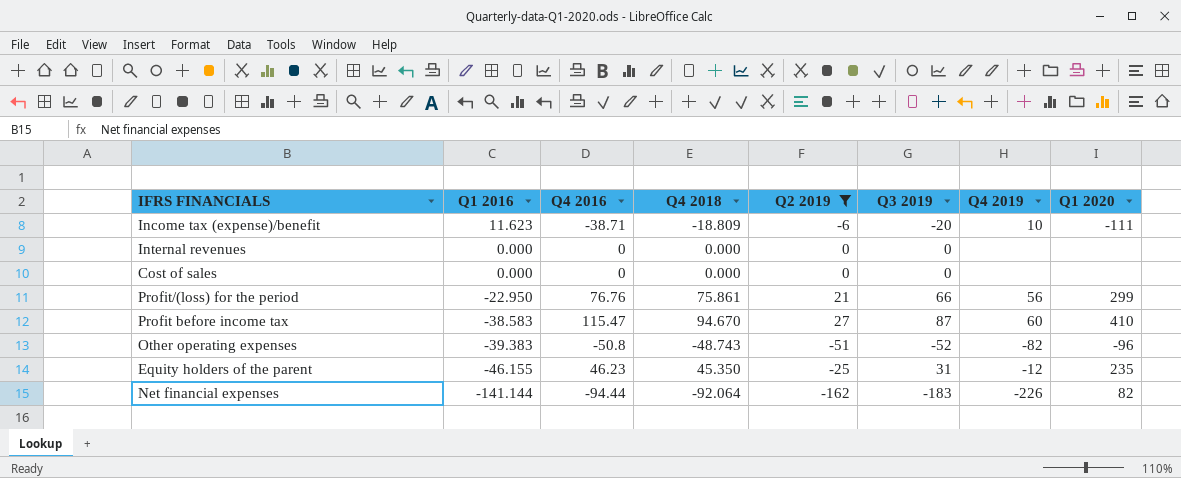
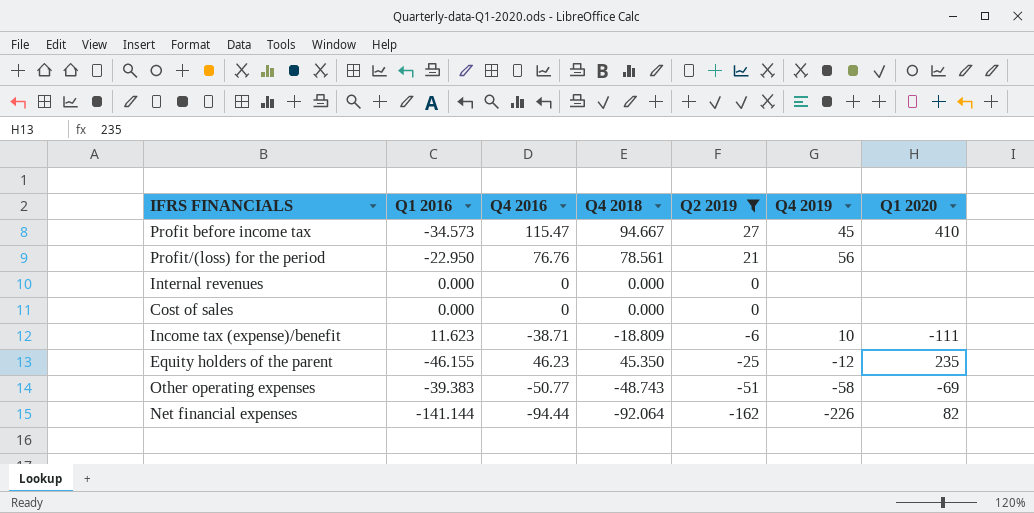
row order: Q1 2016 descending -> Q2 2019 descending
column Q3 2019 | position: 6 -> none
Profit before income tax | Q1 2016: -38.583 -> -34.573
Profit before income tax | Q4 2018: 94.670 -> 94.667
Profit before income tax | Q4 2019: 60 -> 45
Profit/(loss) for the period | Q4 2018: 75.861 -> 78.561
Profit/(loss) for the period | Q1 2020: 299 -> none
Other operating expenses | Q4 2016: -50.8 -> -50.77
Other operating expenses | Q4 2019: -82 -> -58
Other operating expenses | Q1 2020: -96 -> -69

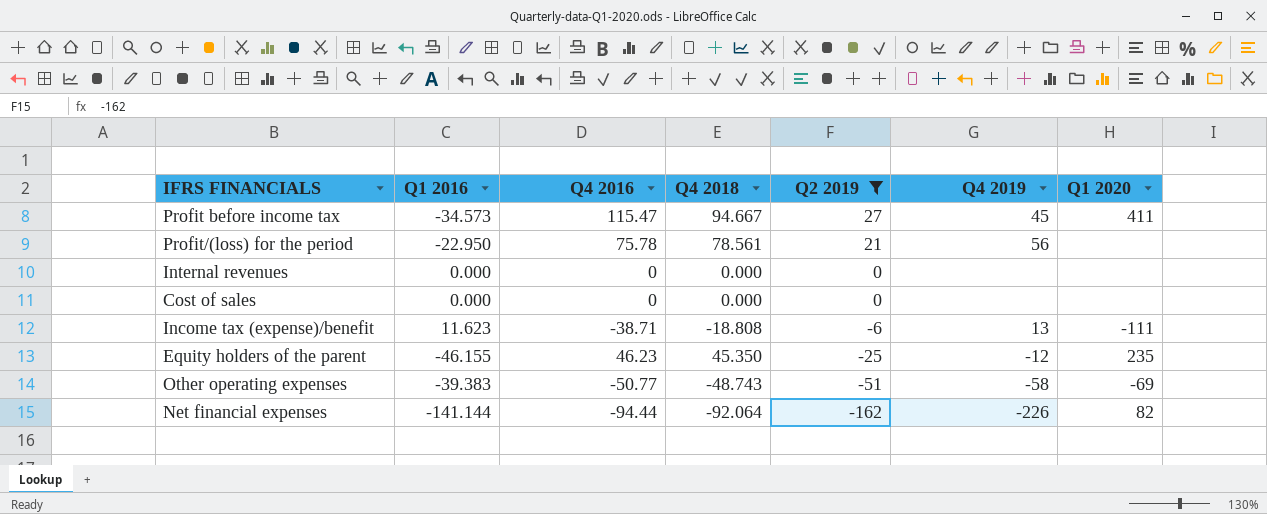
Profit before income tax | Q1 2020: 410 -> 411
Profit/(loss) for the period | Q4 2016: 76.76 -> 75.78
Income tax (expense)/benefit | Q4 2018: -18.809 -> -18.808
Income tax (expense)/benefit | Q4 2019: 10 -> 13

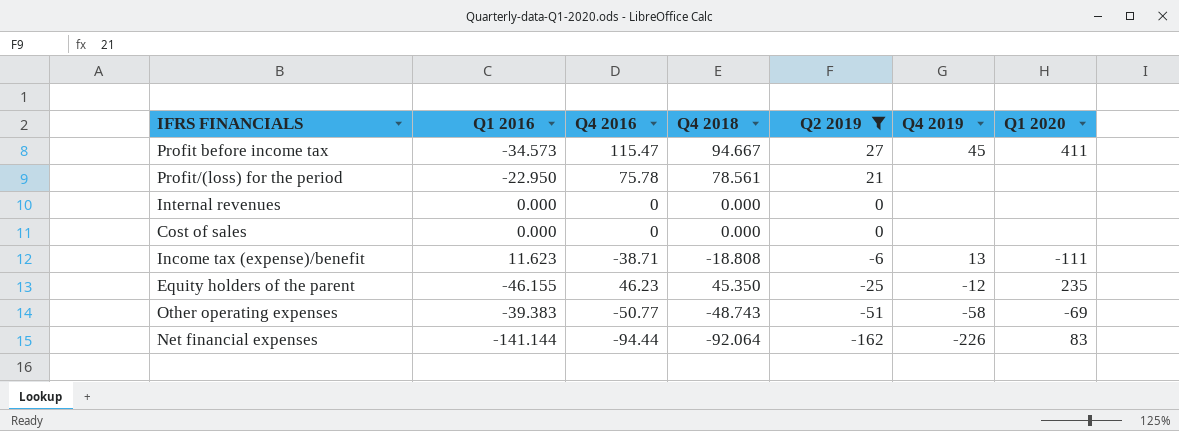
Profit/(loss) for the period | Q4 2019: 56 -> none
Net financial expenses | Q1 2020: 82 -> 83

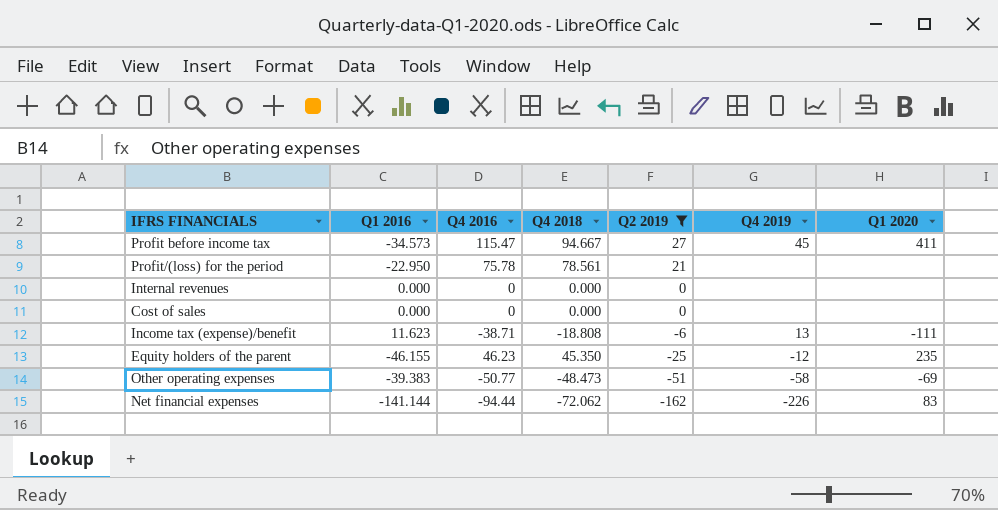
Other operating expenses | Q4 2018: -48.743 -> -48.473
Net financial expenses | Q4 2018: -92.064 -> -72.062

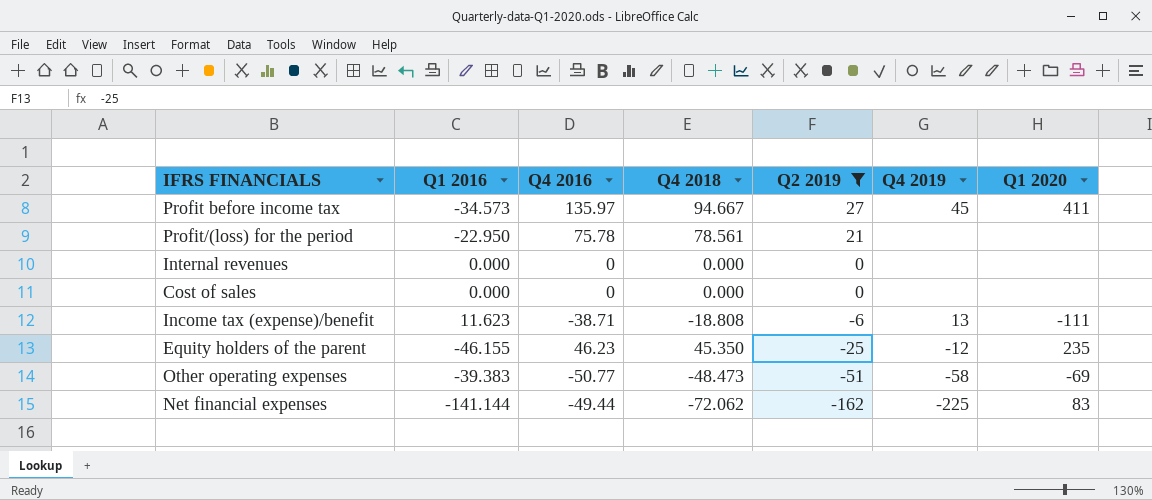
Profit before income tax | Q4 2016: 115.47 -> 135.97
Net financial expenses | Q4 2016: -94.44 -> -49.44
Net financial expenses | Q4 2019: -226 -> -225

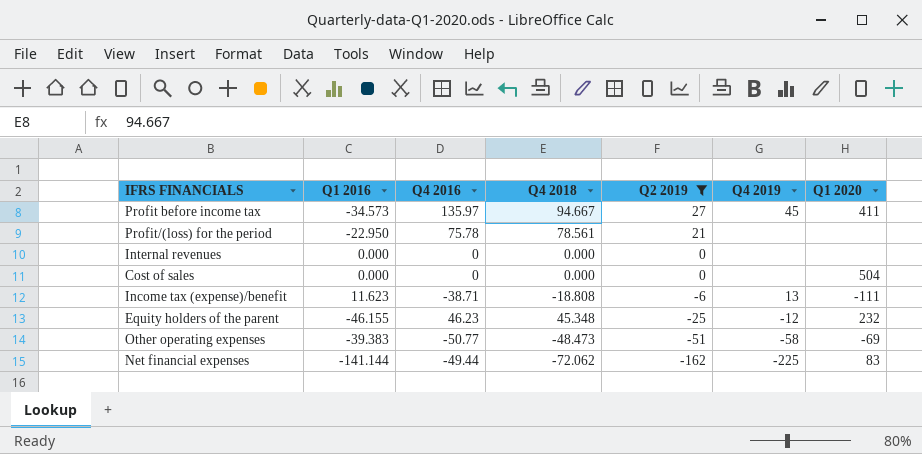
Cost of sales | Q1 2020: none -> 504
Equity holders of the parent | Q4 2018: 45.350 -> 45.348
Equity holders of the parent | Q1 2020: 235 -> 232

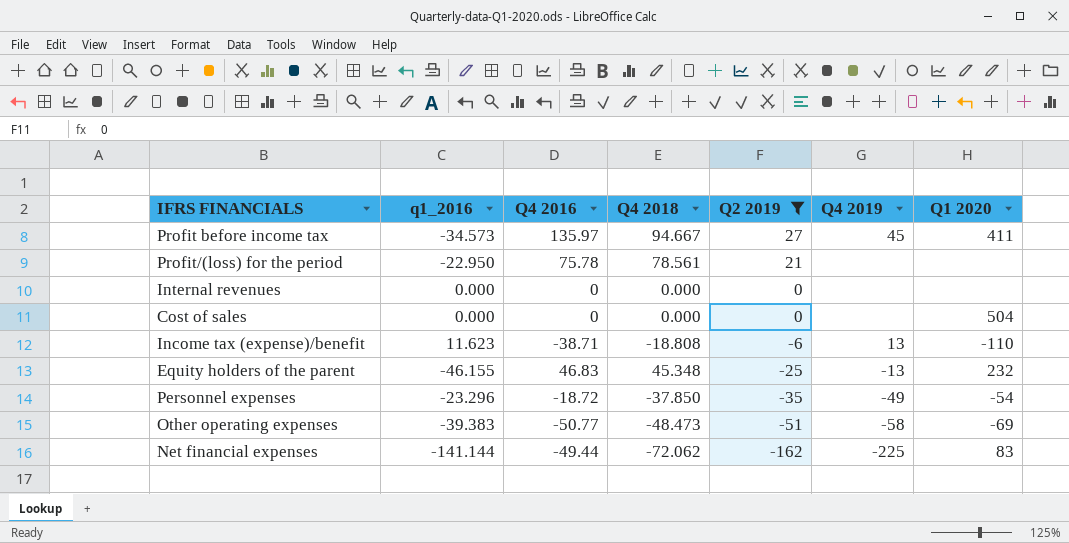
column name: Q1 2016 -> q1_2016
Income tax (expense)/benefit | Q1 2020: -111 -> -110
Equity holders of the parent | Q4 2016: 46.23 -> 46.83
Equity holders of the parent | Q4 2019: -12 -> -13
row Personnel expenses: none -> -23.296 | -18.72 | -37.850 | -35 | -49 | -54

